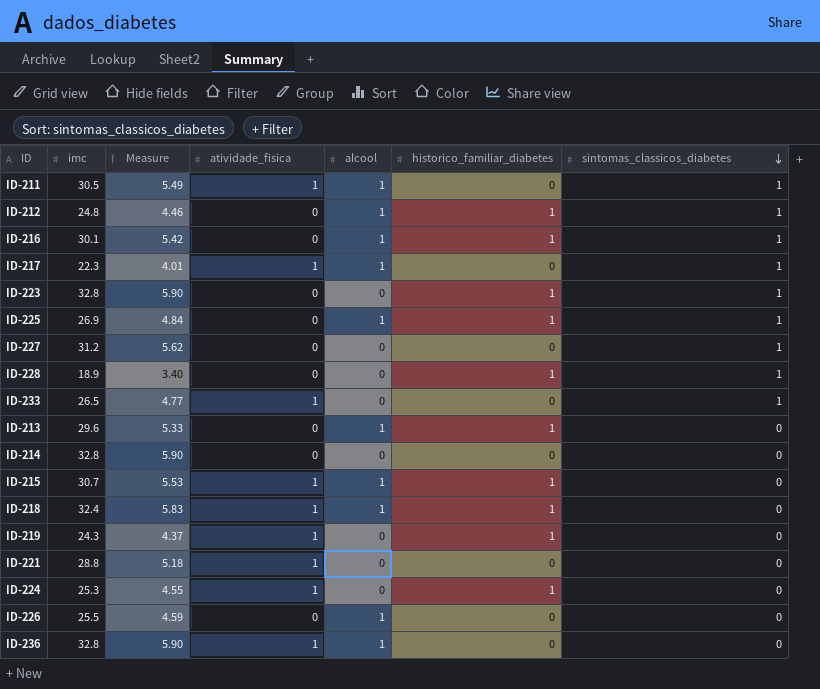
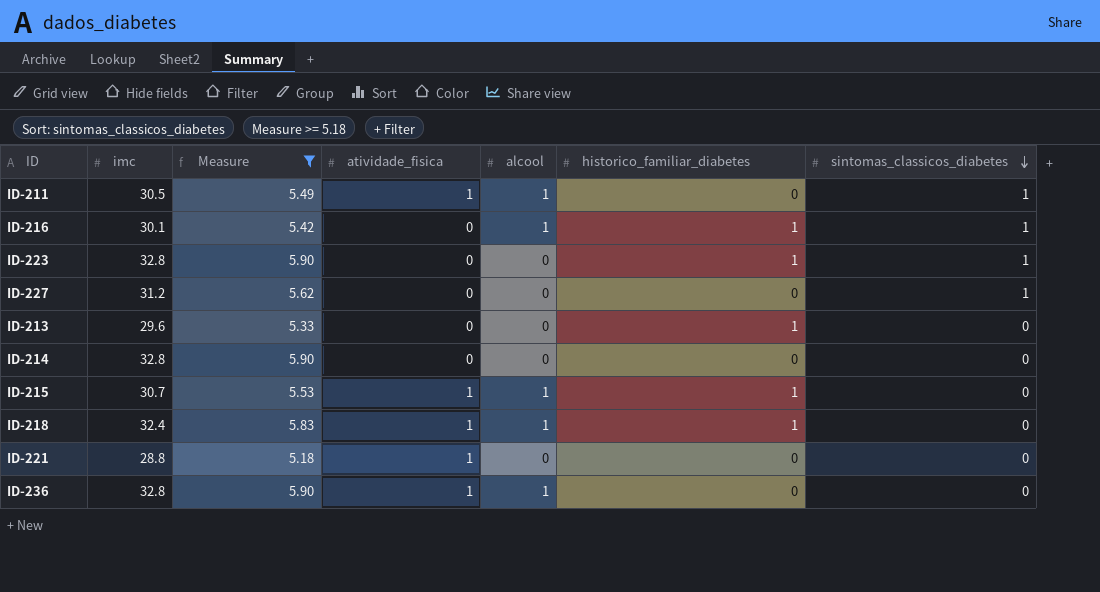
filter: none -> Measure >= 5.18
ID-213 | alcool: 1 -> 0

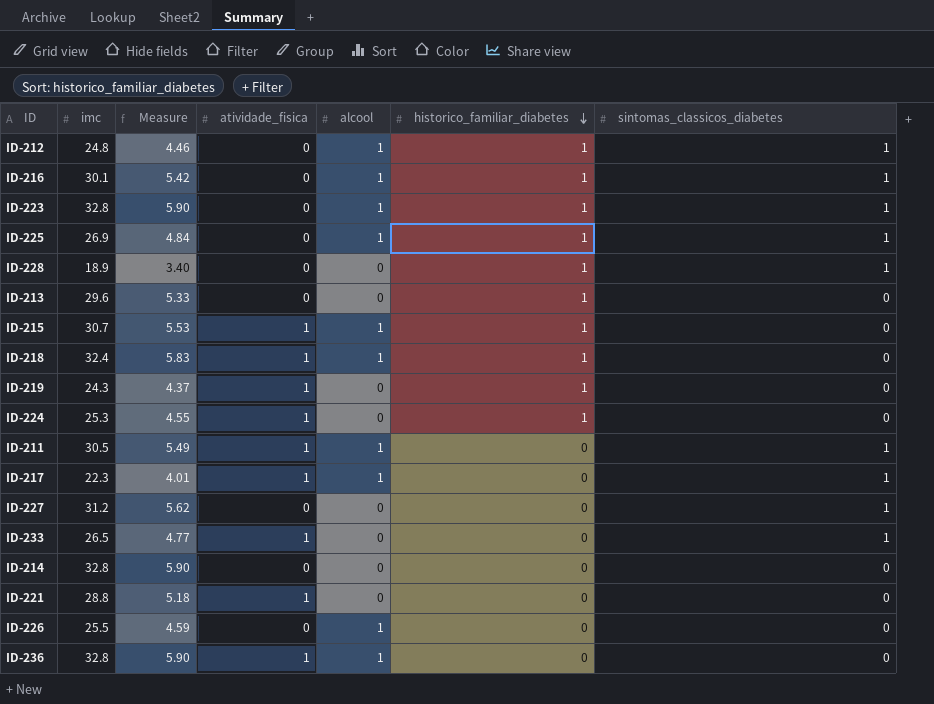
filter: Measure >= 5.18 -> none
row order: sintomas_classicos_diabetes descending -> historico_familiar_diabetes descending
ID-223 | alcool: 0 -> 1

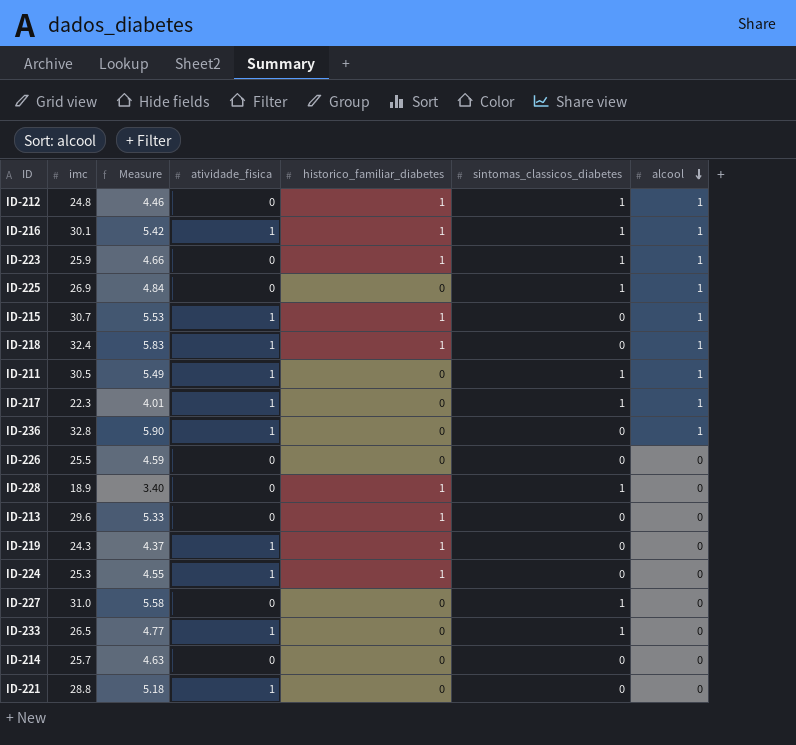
row order: historico_familiar_diabetes descending -> alcool descending
column alcool | position: 5 -> 7
ID-216 | atividade_fisica: 0 -> 1
ID-223 | imc: 32.8 -> 25.9
ID-223 | Measure: 5.90 -> 4.66
ID-225 | historico_familiar_diabetes: 1 -> 0
ID-226 | alcool: 1 -> 0
ID-227 | imc: 31.2 -> 31.0
ID-227 | Measure: 5.62 -> 5.58
ID-214 | imc: 32.8 -> 25.7
ID-214 | Measure: 5.90 -> 4.63

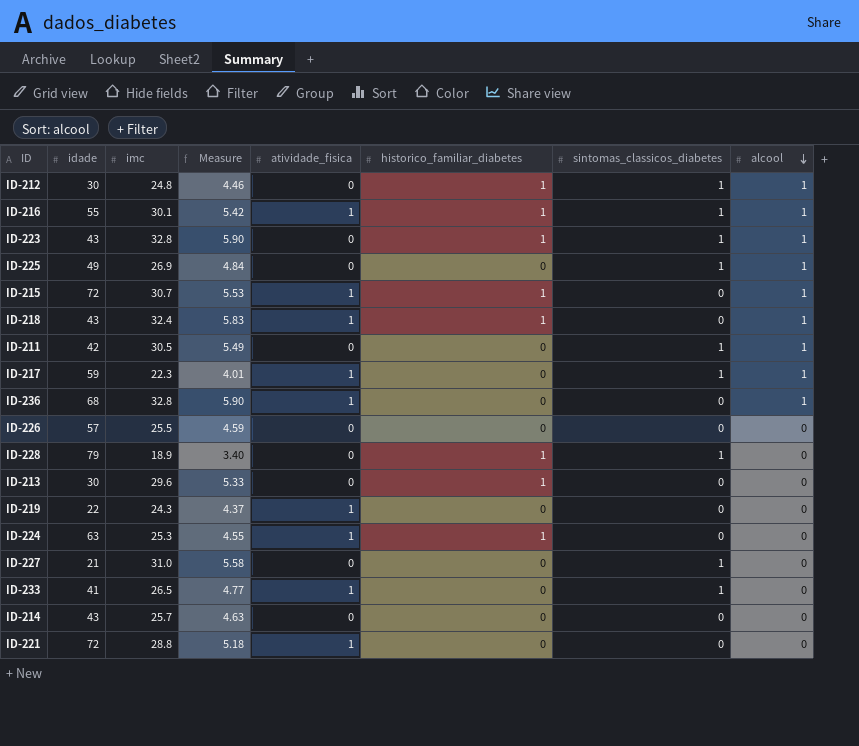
column idade | position: none -> 2
ID-223 | imc: 25.9 -> 32.8
ID-223 | Measure: 4.66 -> 5.90
ID-211 | atividade_fisica: 1 -> 0
ID-219 | historico_familiar_diabetes: 1 -> 0

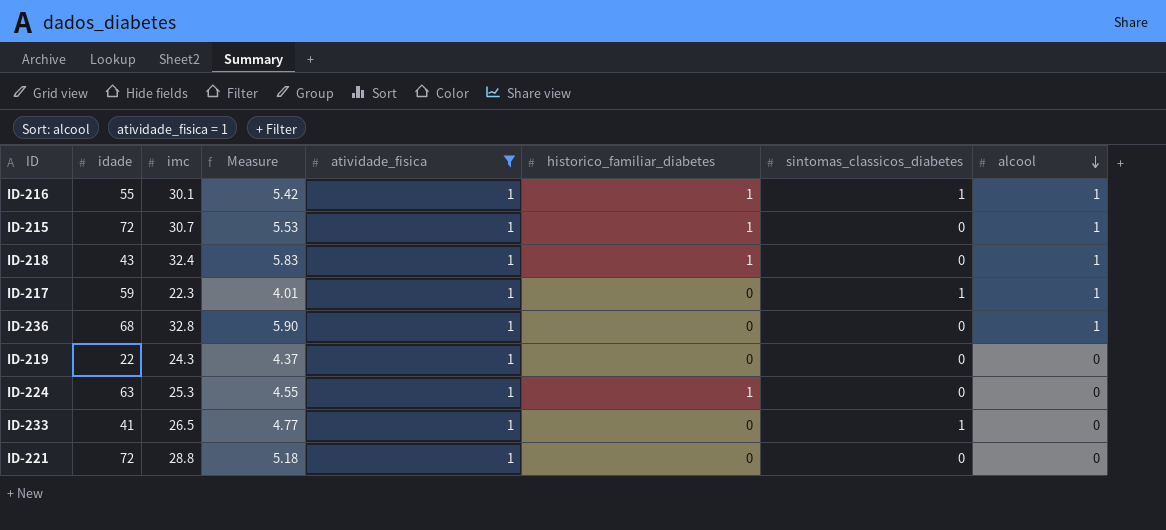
filter: none -> atividade_fisica = 1

